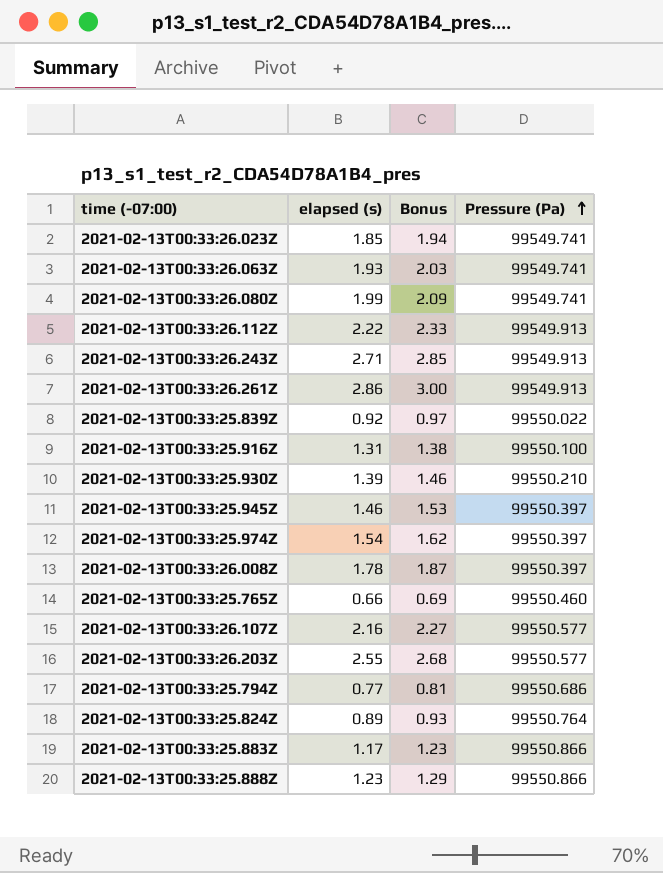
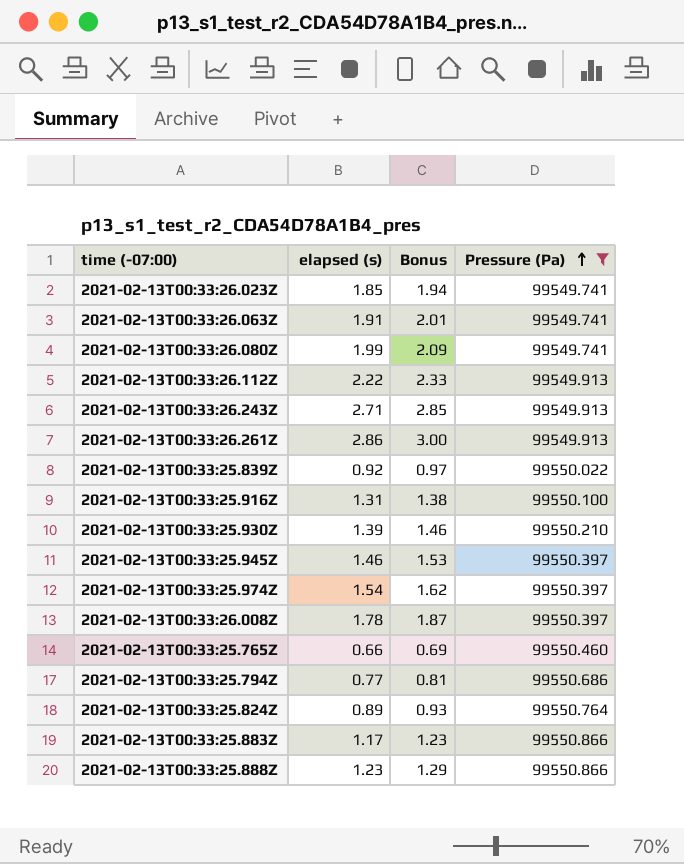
filter: none -> Pressure (Pa) != 99550.577
2021-02-13T00:33:26.063Z | elapsed (s): 1.93 -> 1.91
2021-02-13T00:33:26.063Z | Bonus: 2.03 -> 2.01

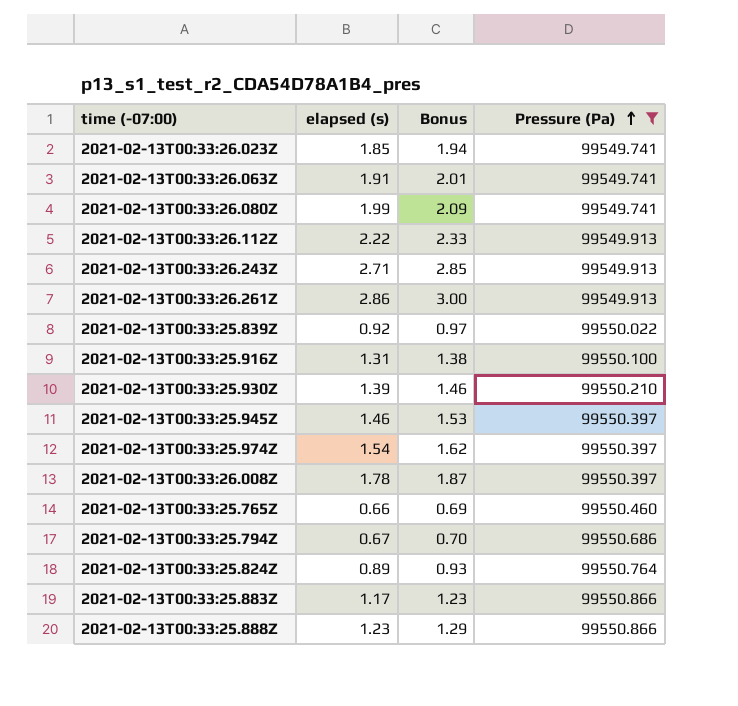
2021-02-13T00:33:25.794Z | elapsed (s): 0.77 -> 0.67
2021-02-13T00:33:25.794Z | Bonus: 0.81 -> 0.70

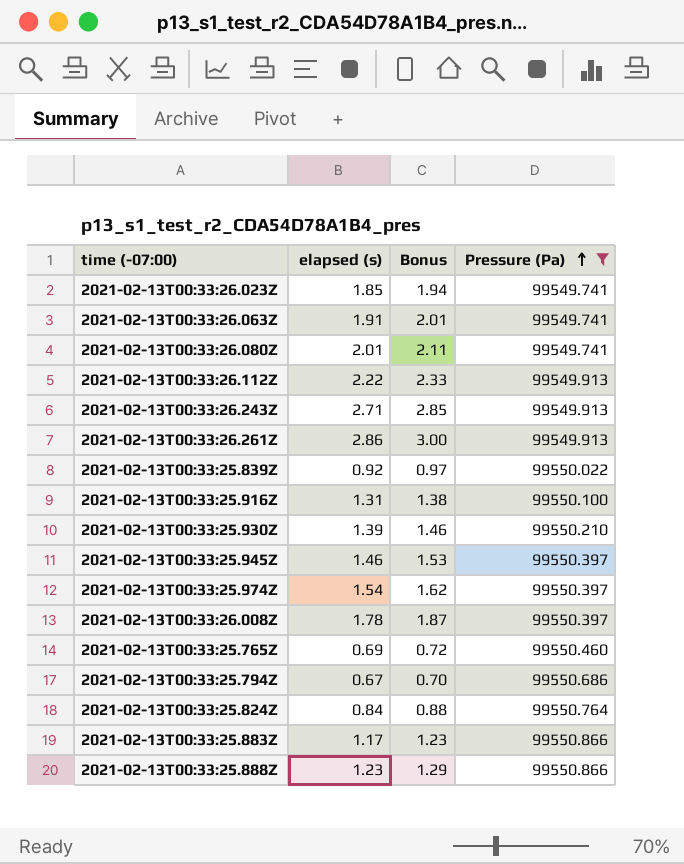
2021-02-13T00:33:26.080Z | elapsed (s): 1.99 -> 2.01
2021-02-13T00:33:26.080Z | Bonus: 2.09 -> 2.11
2021-02-13T00:33:25.765Z | elapsed (s): 0.66 -> 0.69
2021-02-13T00:33:25.765Z | Bonus: 0.69 -> 0.72
2021-02-13T00:33:25.824Z | elapsed (s): 0.89 -> 0.84
2021-02-13T00:33:25.824Z | Bonus: 0.93 -> 0.88

